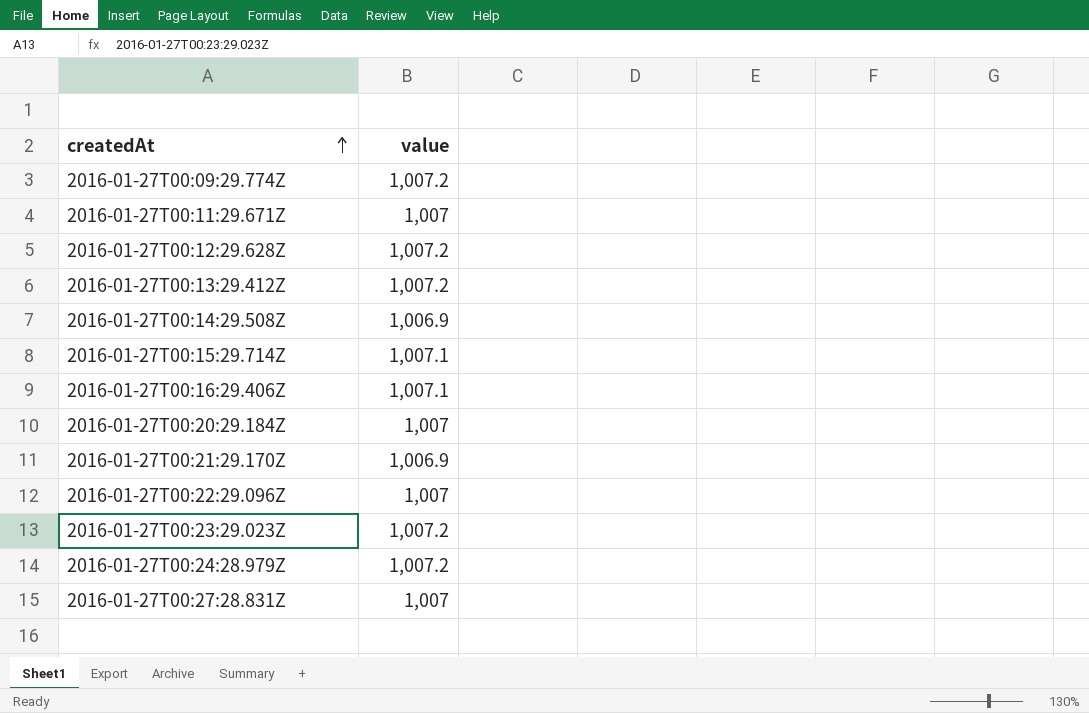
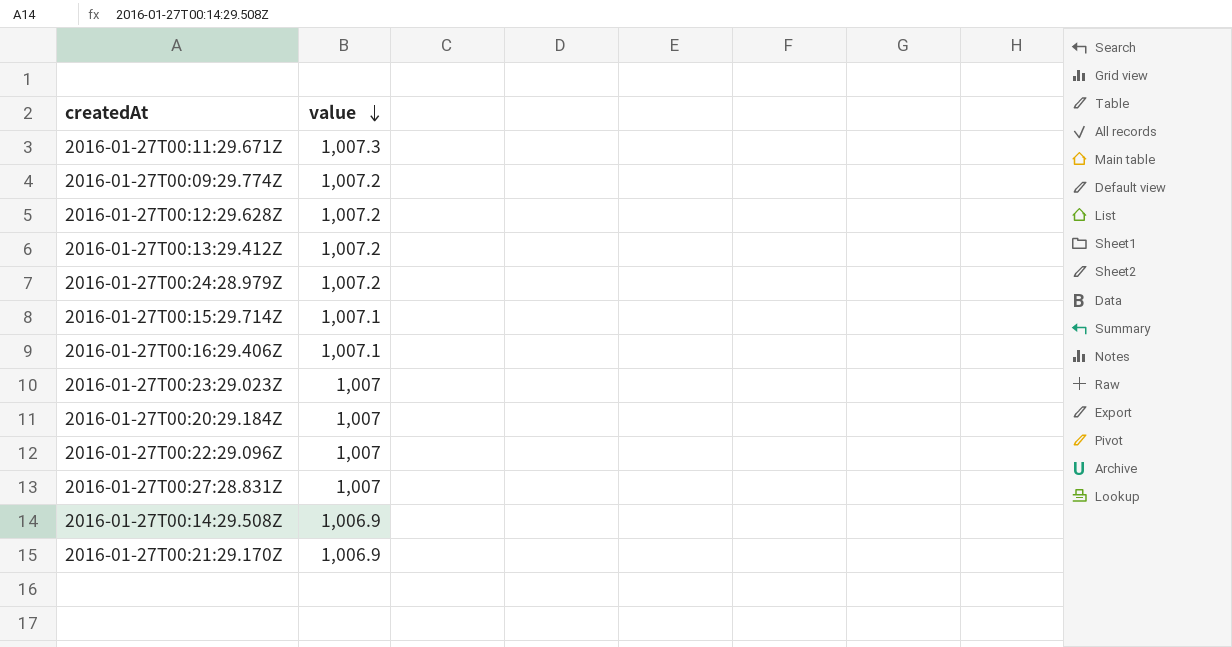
row order: createdAt ascending -> value descending
2016-01-27T00:11:29.671Z | value: 1,007 -> 1,007.3
2016-01-27T00:23:29.023Z | value: 1,007.2 -> 1,007

